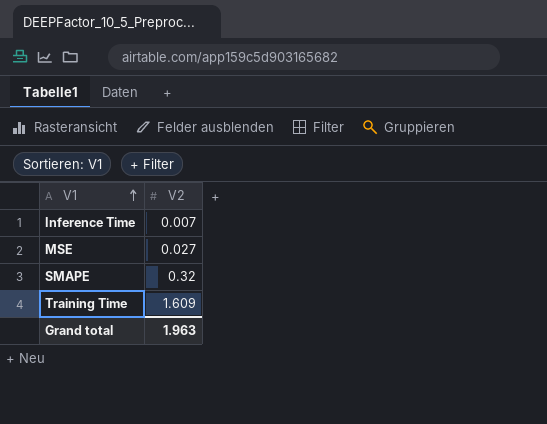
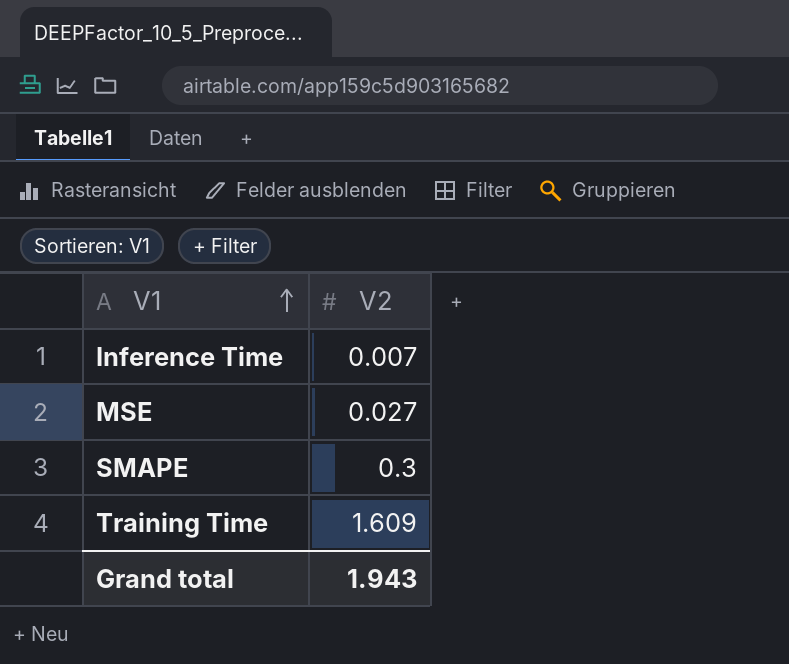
SMAPE | V2: 0.32 -> 0.3
Grand total | V2: 1.963 -> 1.943

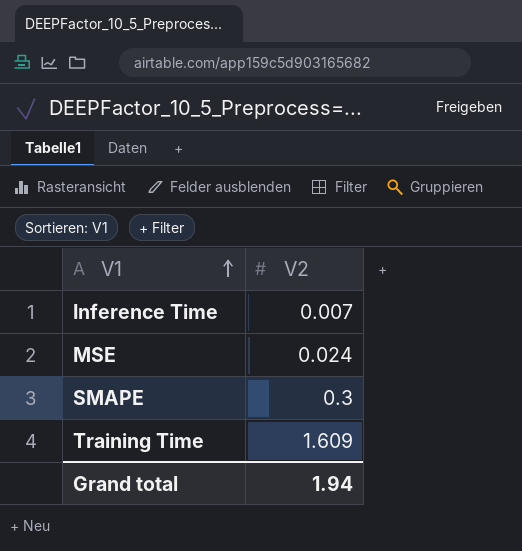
MSE | V2: 0.027 -> 0.024
Grand total | V2: 1.943 -> 1.94

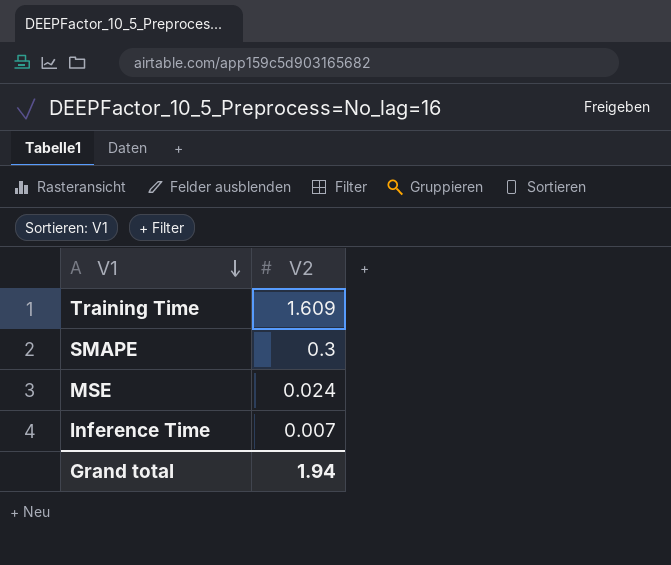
row order: V1 ascending -> V1 descending

